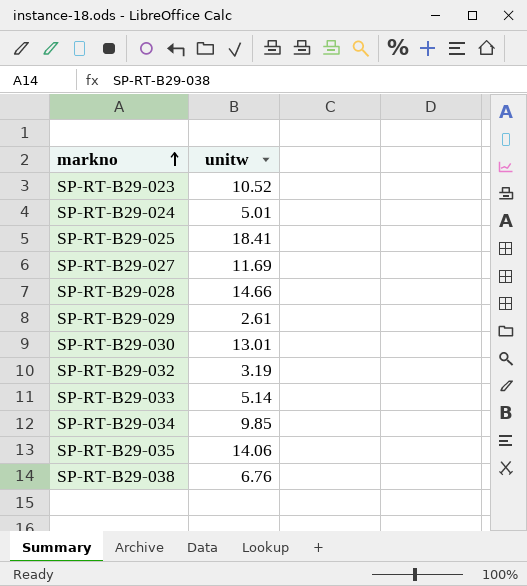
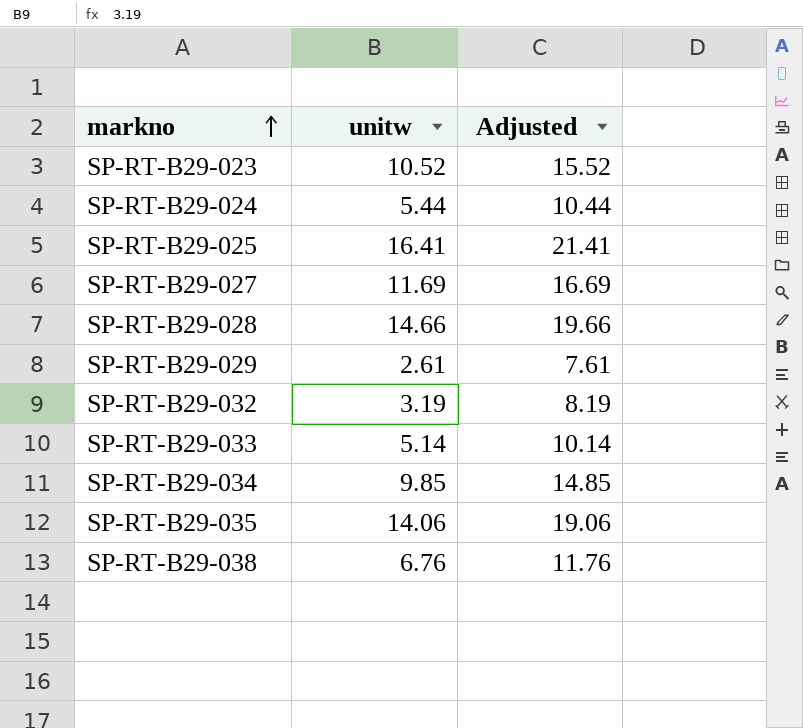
column Adjusted | formula: none -> [unitw] + 5
row SP-RT-B29-030: 13.01 -> none
SP-RT-B29-024 | unitw: 5.01 -> 5.44
SP-RT-B29-025 | unitw: 18.41 -> 16.41

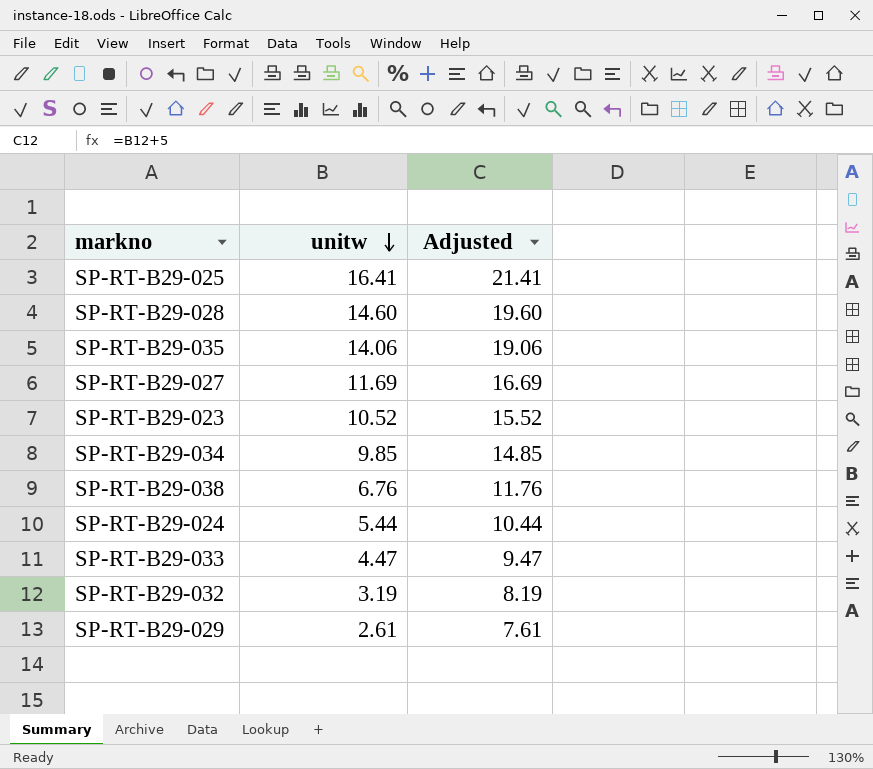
row order: markno ascending -> unitw descending
SP-RT-B29-028 | unitw: 14.66 -> 14.60
SP-RT-B29-028 | Adjusted: 19.66 -> 19.60
SP-RT-B29-033 | unitw: 5.14 -> 4.47
SP-RT-B29-033 | Adjusted: 10.14 -> 9.47

